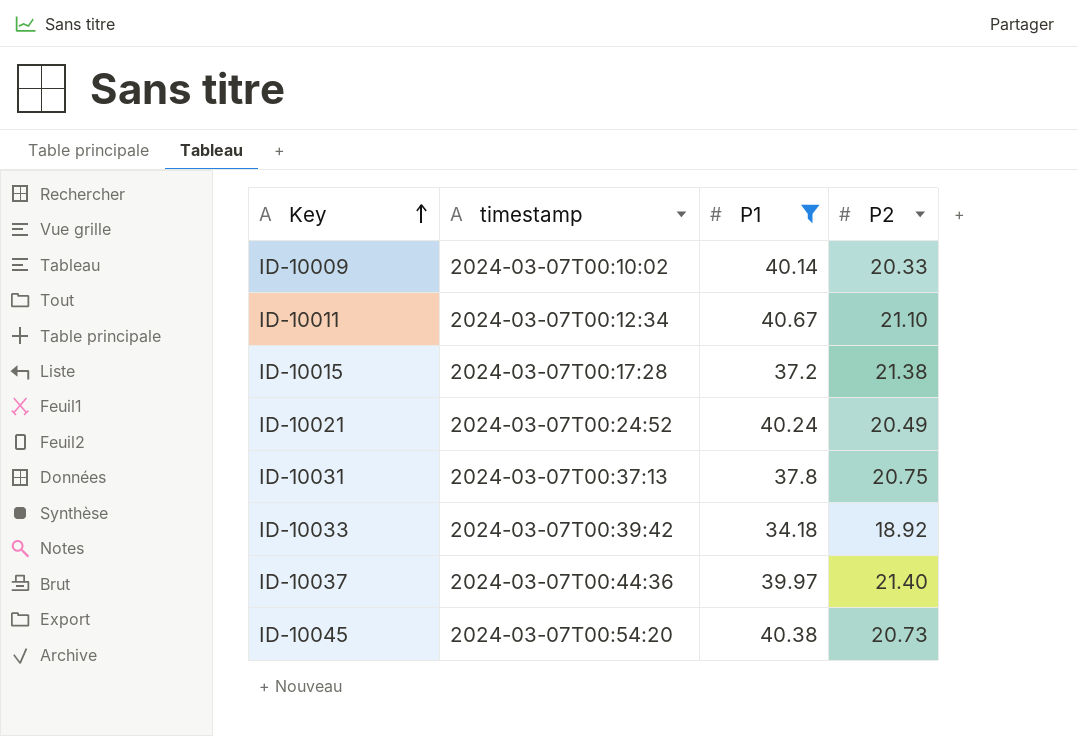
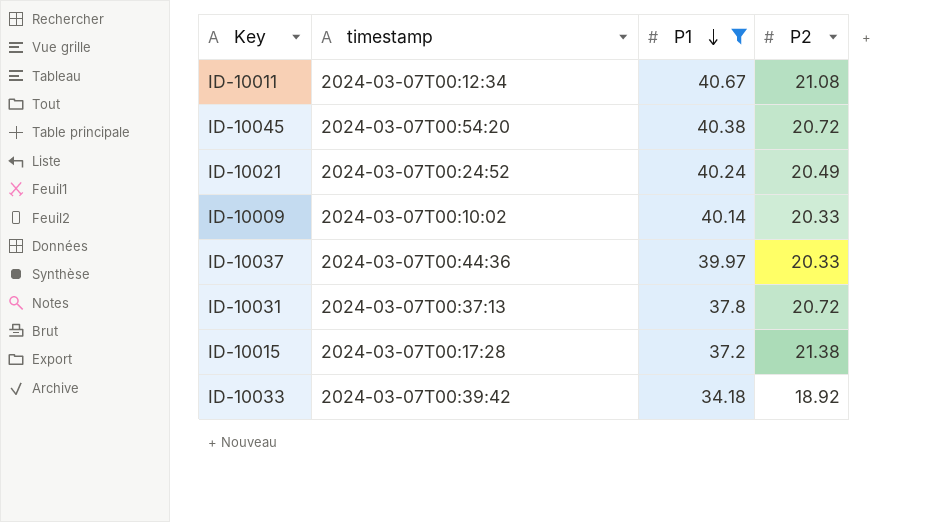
row order: Key ascending -> P1 descending
ID-10011 | P2: 21.10 -> 21.08
ID-10045 | P2: 20.73 -> 20.72
ID-10037 | P2: 21.40 -> 20.33
ID-10031 | P2: 20.75 -> 20.72

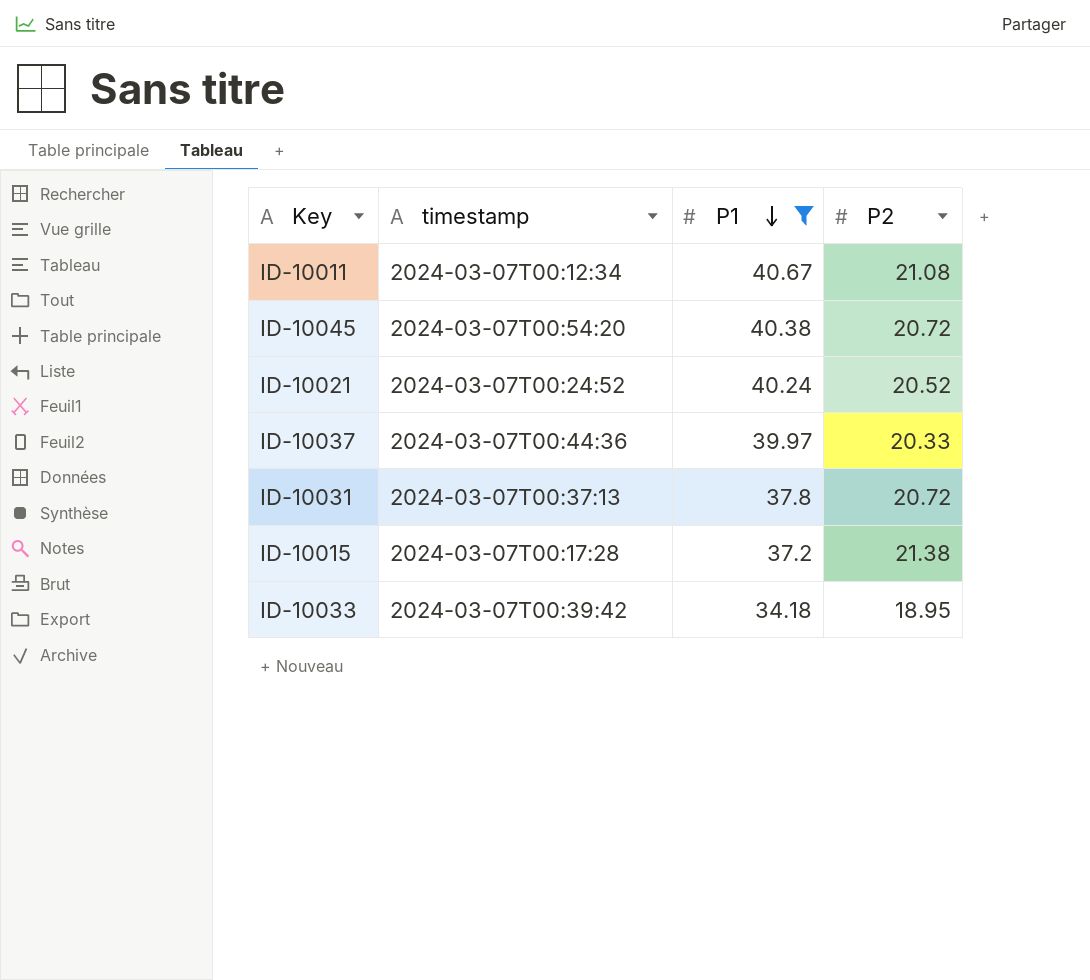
row ID-10009: 2024-03-07T00:10:02 | 40.14 | 20.33 -> none
ID-10021 | P2: 20.49 -> 20.52
ID-10033 | P2: 18.92 -> 18.95

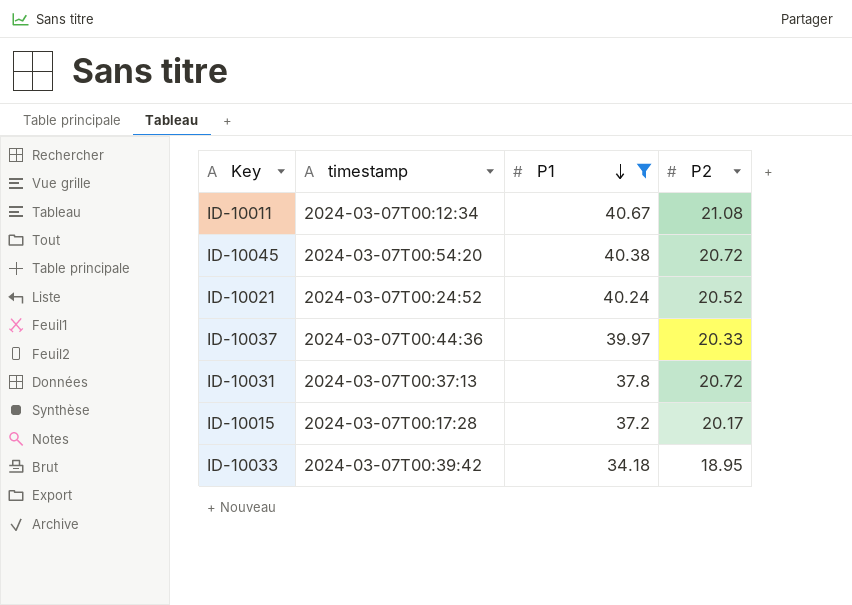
ID-10015 | P2: 21.38 -> 20.17

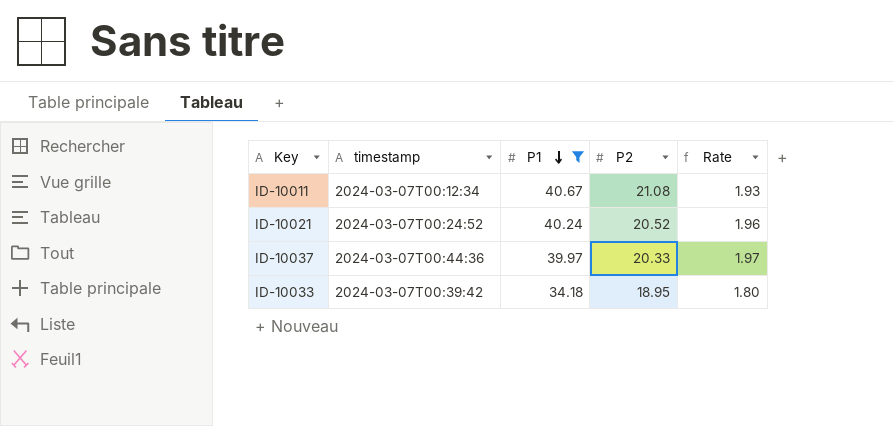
column Rate | formula: none -> [P1] / [P2]
row ID-10045: 2024-03-07T00:54:20 | 40.38 | 20.72 -> none
row ID-10031: 2024-03-07T00:37:13 | 37.8 | 20.72 -> none
row ID-10015: 2024-03-07T00:17:28 | 37.2 | 20.17 -> none

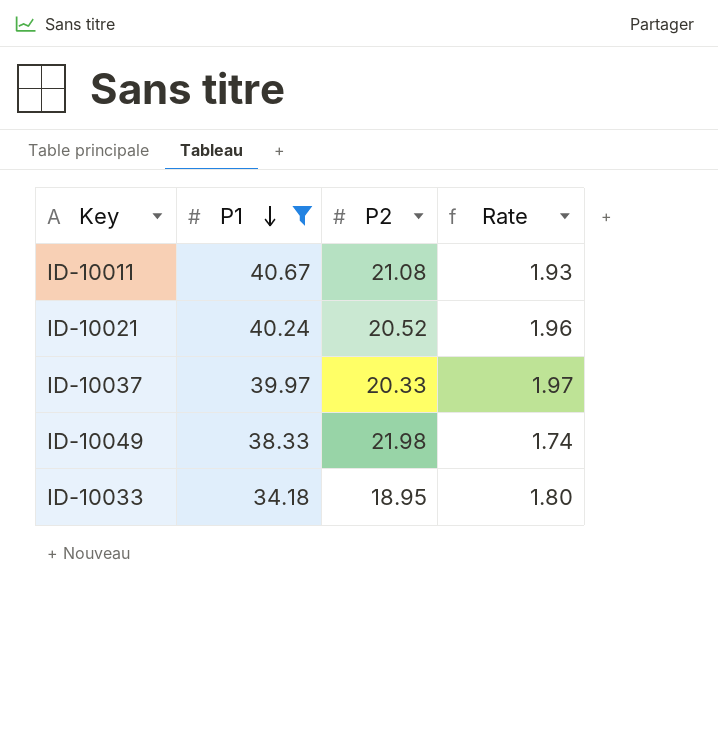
column timestamp | position: 2 -> none
row ID-10049: none -> 38.33 | 21.98 | 1.74

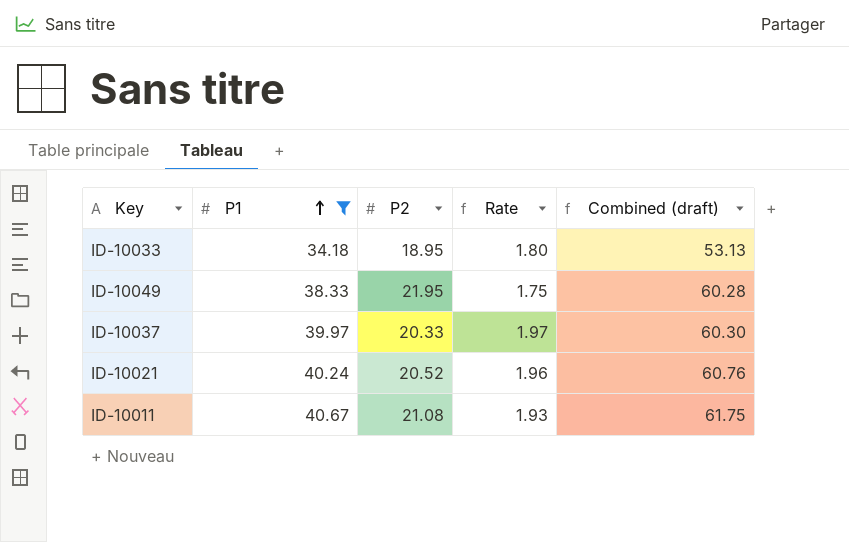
row order: P1 descending -> P1 ascending
column Combined (draft) | formula: none -> [P1] + [P2]
ID-10049 | P2: 21.98 -> 21.95
ID-10049 | Rate: 1.74 -> 1.75

